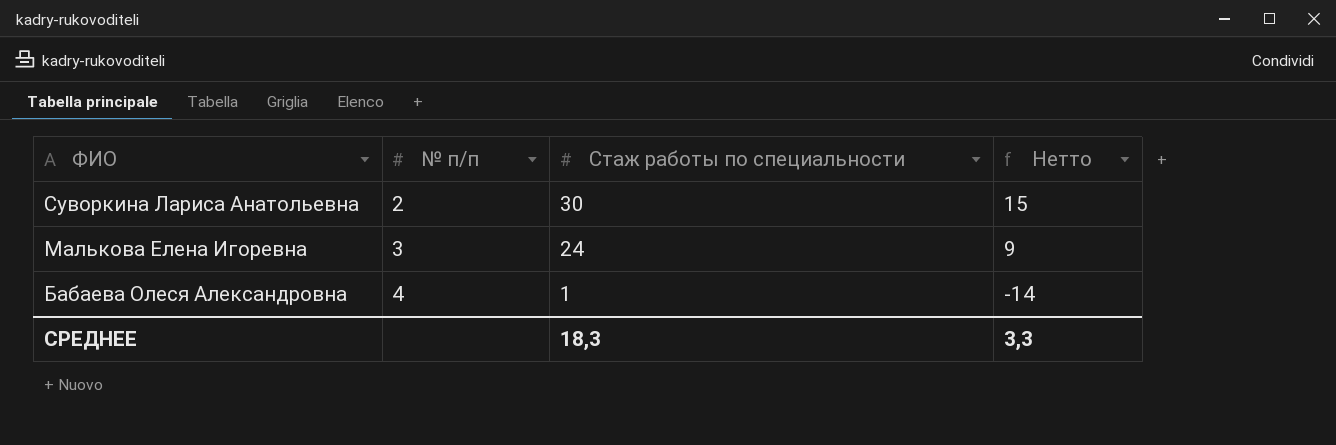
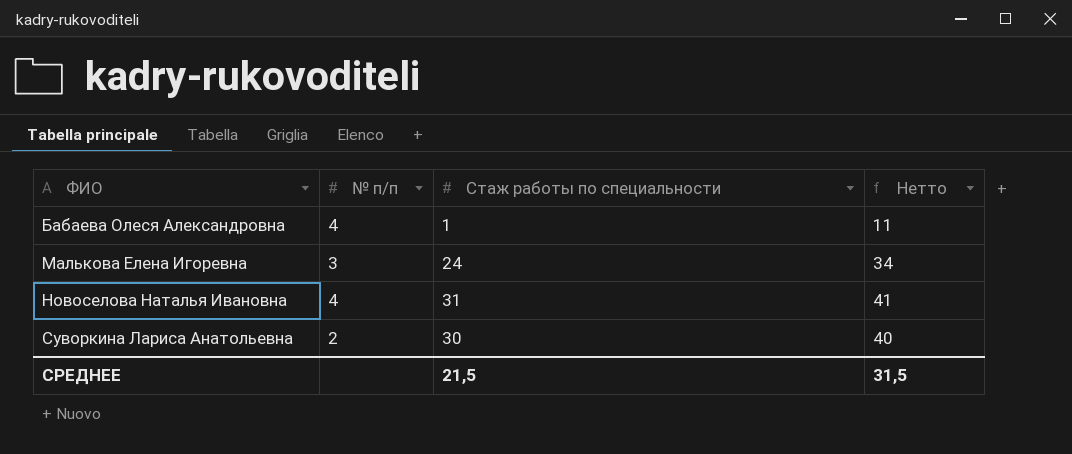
row order: ФИО descending -> ФИО ascending
column Нетто | formula: [Стаж работы по специальности] - 15 -> [Стаж работы по специальности] + 10
row Новоселова Наталья Ивановна: none -> 4 | 31 | 41
СРЕДНЕЕ | Стаж работы по специальности: 18,3 -> 21,5
СРЕДНЕЕ | Нетто: 3,3 -> 31,5

